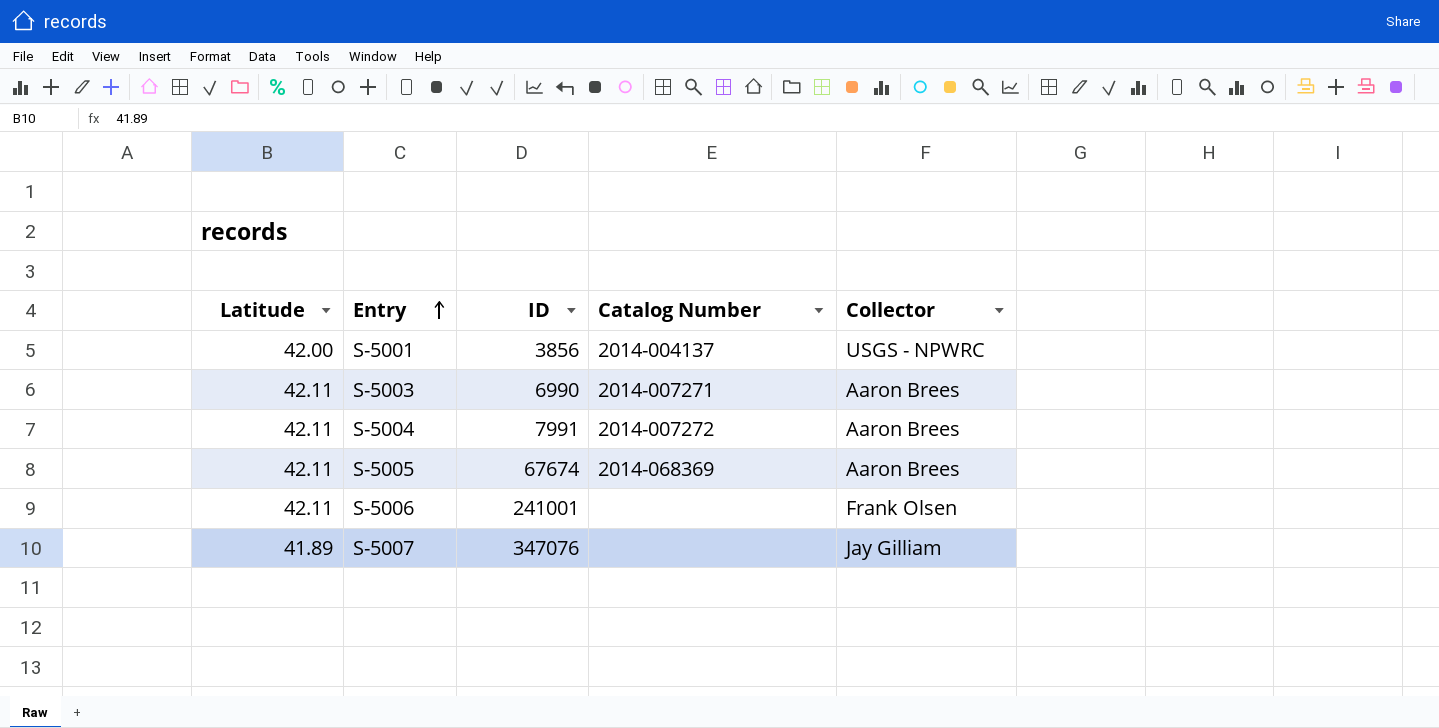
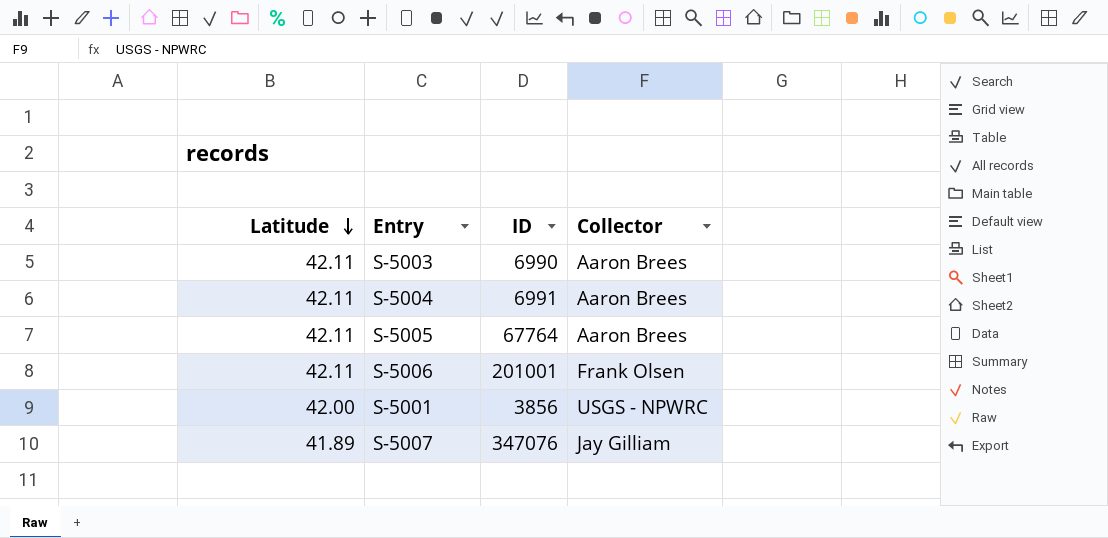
row order: Entry ascending -> Latitude descending
column Catalog Number | position: 4 -> none
S-5004 | ID: 7991 -> 6991
S-5005 | ID: 67674 -> 67764
S-5006 | ID: 241001 -> 201001

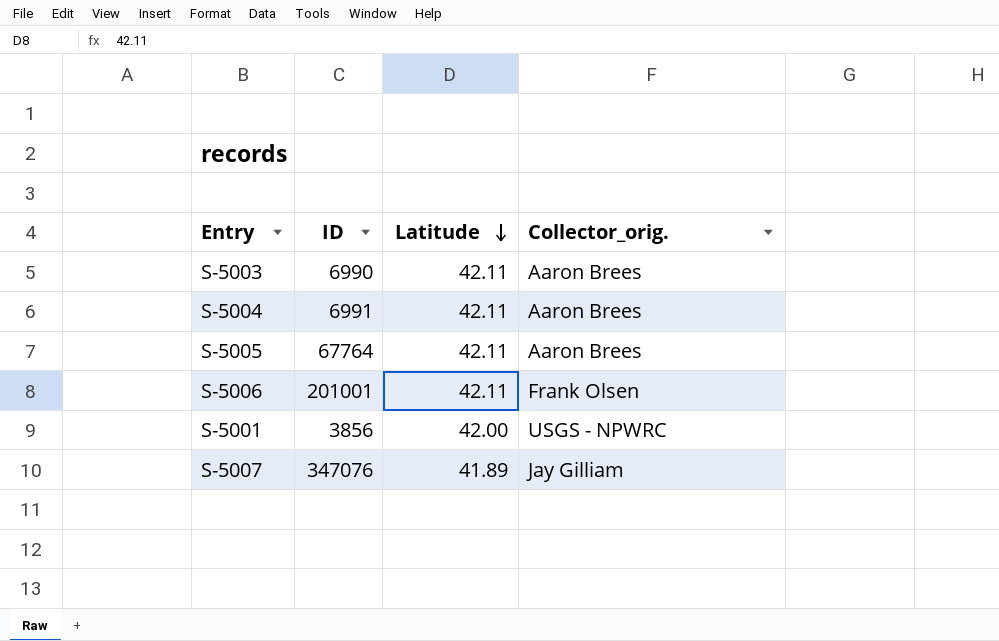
column Latitude | position: 1 -> 3
column name: Collector -> Collector_orig.

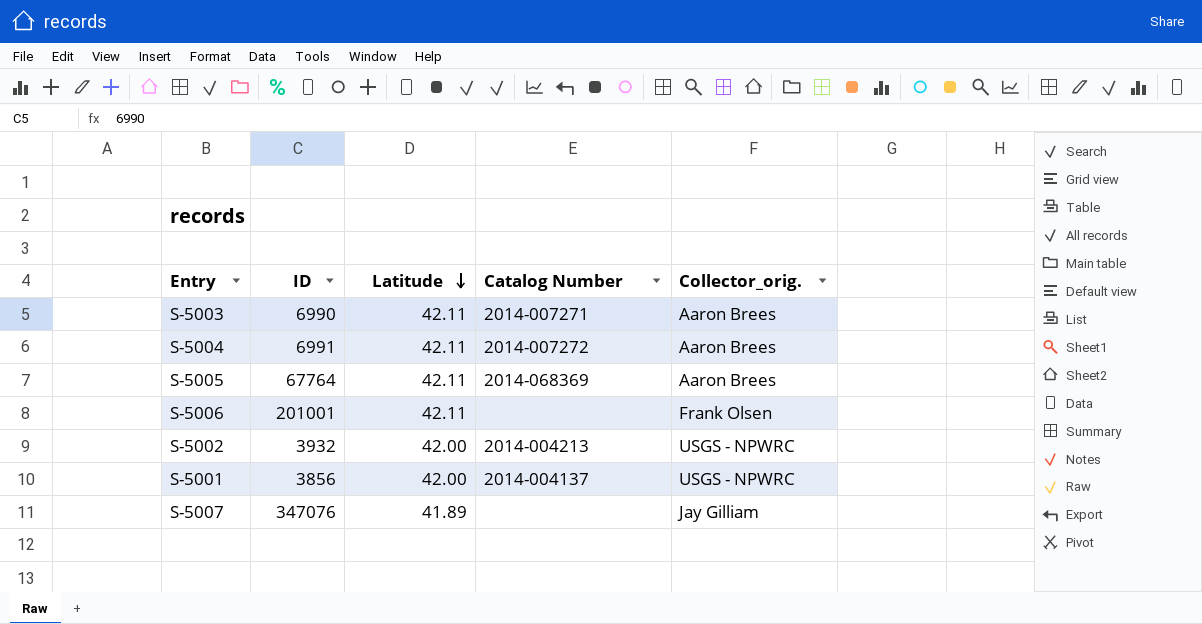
column Catalog Number | position: none -> 4
row S-5002: none -> 3932 | 42.00 | 2014-004213 | USGS - NPWRC

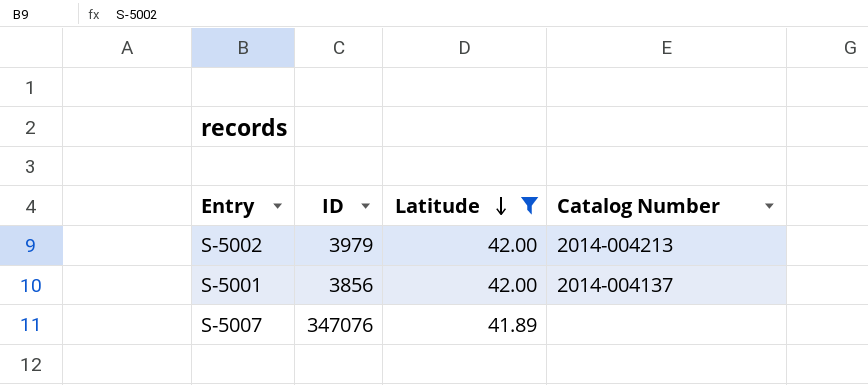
filter: none -> Latitude != 42.11
column Collector_orig. | position: 5 -> none
S-5002 | ID: 3932 -> 3979

